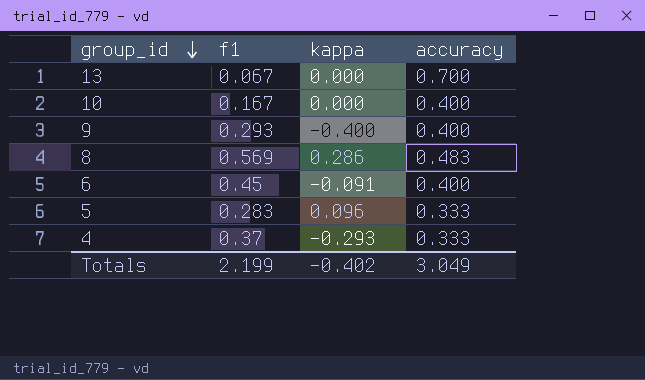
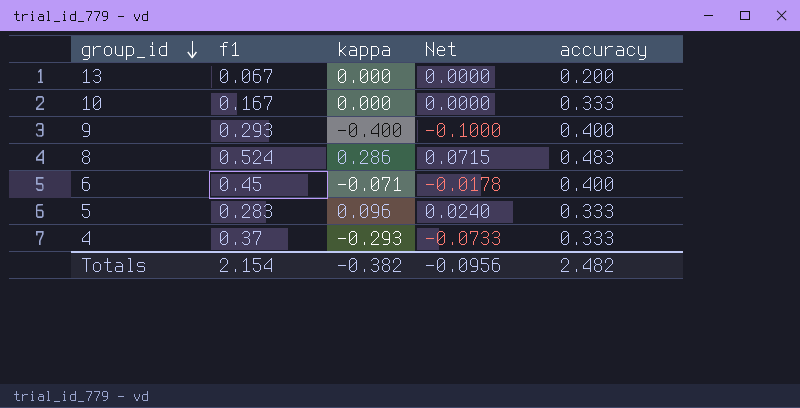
column Net | formula: none -> [kappa] * 0.25
13 | accuracy: 0.700 -> 0.200
10 | accuracy: 0.400 -> 0.333
8 | f1: 0.569 -> 0.524
6 | kappa: -0.091 -> -0.071
Totals | f1: 2.199 -> 2.154
Totals | kappa: -0.402 -> -0.382
Totals | accuracy: 3.049 -> 2.482

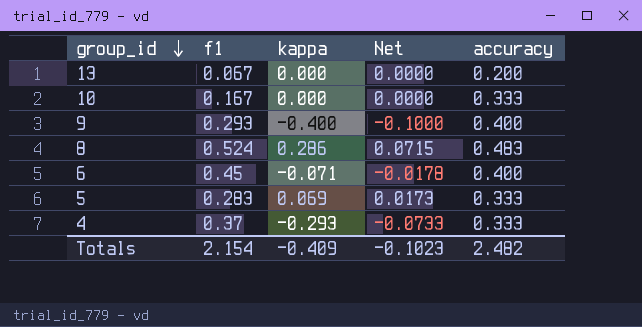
5 | kappa: 0.096 -> 0.069
5 | Net: 0.0240 -> 0.0173
Totals | kappa: -0.382 -> -0.409
Totals | Net: -0.0956 -> -0.1023

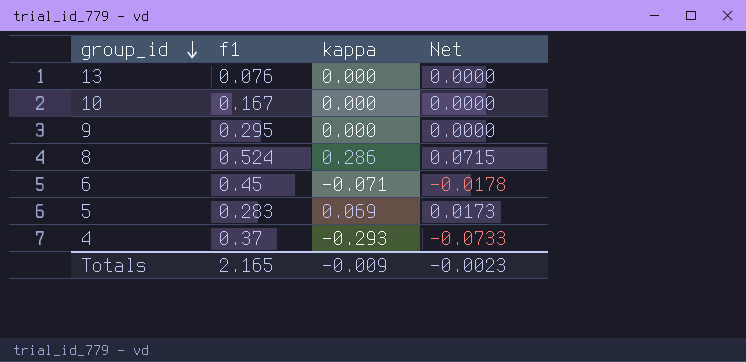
column accuracy | position: 5 -> none
13 | f1: 0.067 -> 0.076
9 | f1: 0.293 -> 0.295
9 | kappa: -0.400 -> 0.000
9 | Net: -0.1000 -> 0.0000
Totals | f1: 2.154 -> 2.165
Totals | kappa: -0.409 -> -0.009
Totals | Net: -0.1023 -> -0.0023

